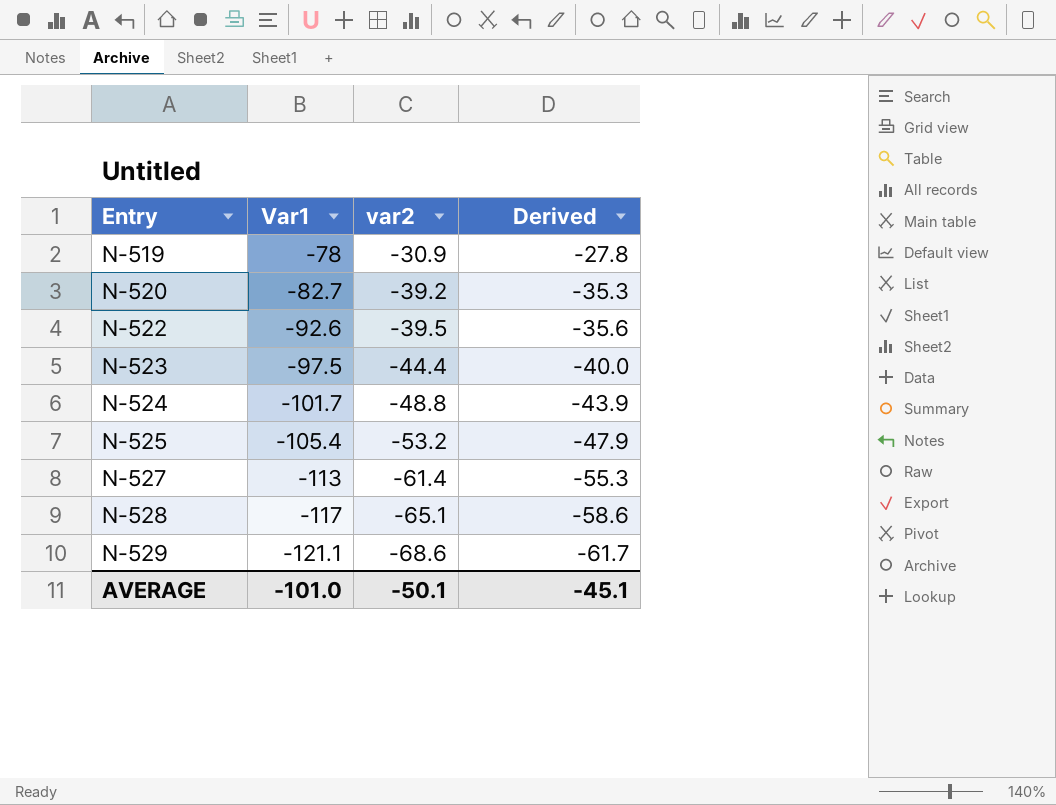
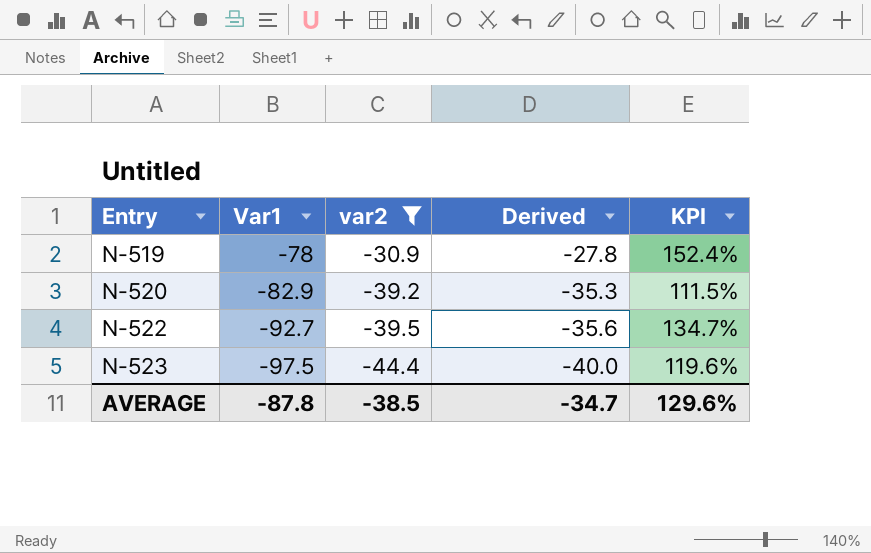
filter: none -> var2 >= -44.4
column KPI | formula: none -> ([Var1] - [var2]) / [var2]
N-520 | Var1: -82.7 -> -82.9
N-522 | Var1: -92.6 -> -92.7
AVERAGE | Var1: -101.0 -> -87.8
AVERAGE | var2: -50.1 -> -38.5
AVERAGE | Derived: -45.1 -> -34.7

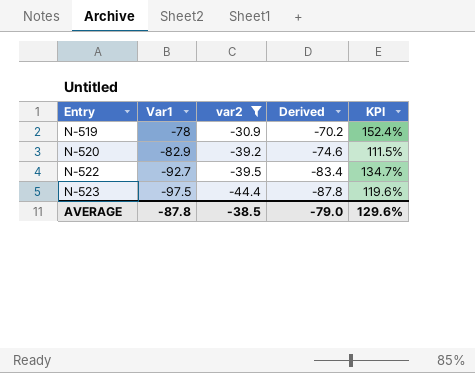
column Derived | formula: [var2] * 0.9 -> [Var1] * 0.9
AVERAGE | Derived: -34.7 -> -79.0

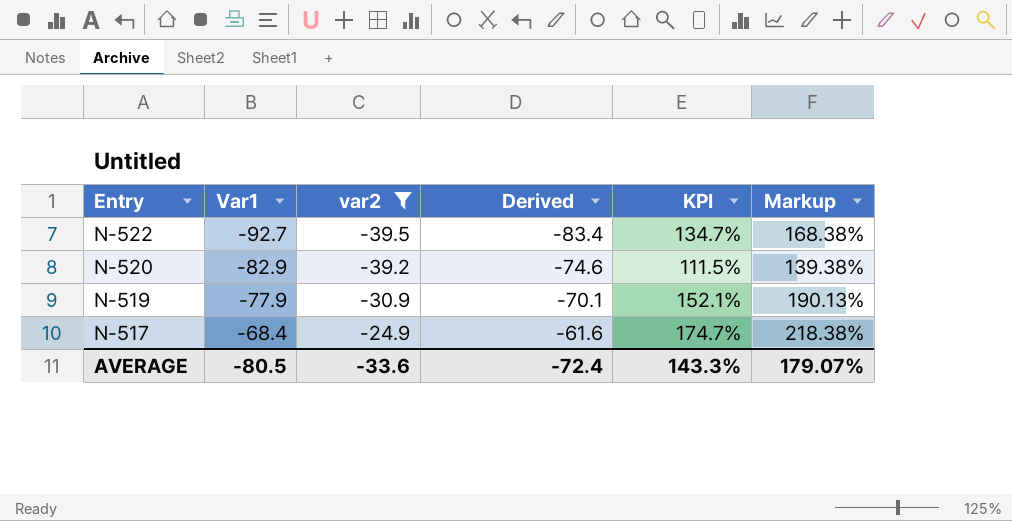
row order: Entry ascending -> Entry descending
column Markup | formula: none -> [KPI] * 1.25
row N-523: -97.5 | -44.4 | -87.8 | 119.6% -> none
N-519 | Var1: -78 -> -77.9
N-519 | Derived: -70.2 -> -70.1
N-519 | KPI: 152.4% -> 152.1%
row N-517: none -> -68.4 | -24.9 | -61.6 | 174.7% | 218.38%
AVERAGE | Var1: -87.8 -> -80.5
AVERAGE | var2: -38.5 -> -33.6
AVERAGE | Derived: -79.0 -> -72.4
AVERAGE | KPI: 129.6% -> 143.3%

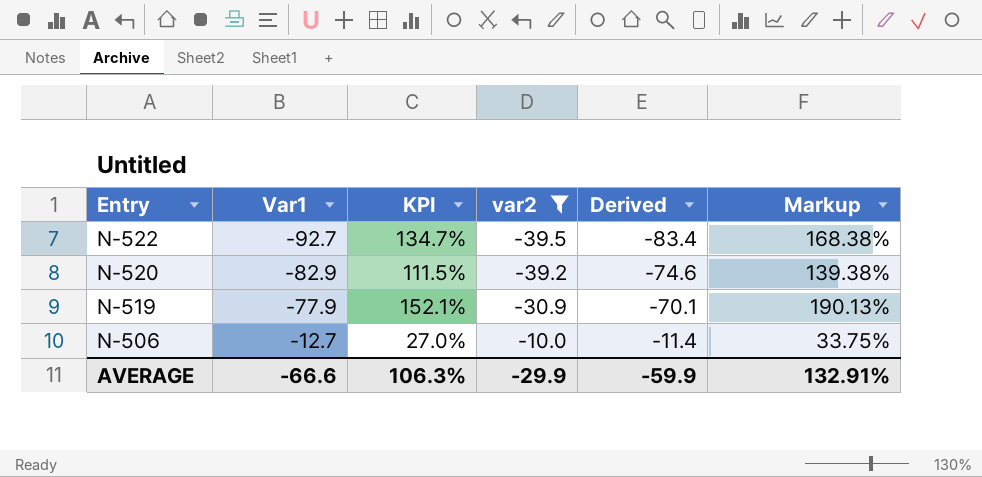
column KPI | position: 5 -> 3
row N-517: -68.4 | -24.9 | -61.6 | 174.7% | 218.38% -> none
row N-506: none -> -12.7 | 27.0% | -10.0 | -11.4 | 33.75%
AVERAGE | Var1: -80.5 -> -66.6
AVERAGE | KPI: 143.3% -> 106.3%
AVERAGE | var2: -33.6 -> -29.9
AVERAGE | Derived: -72.4 -> -59.9
AVERAGE | Markup: 179.07% -> 132.91%

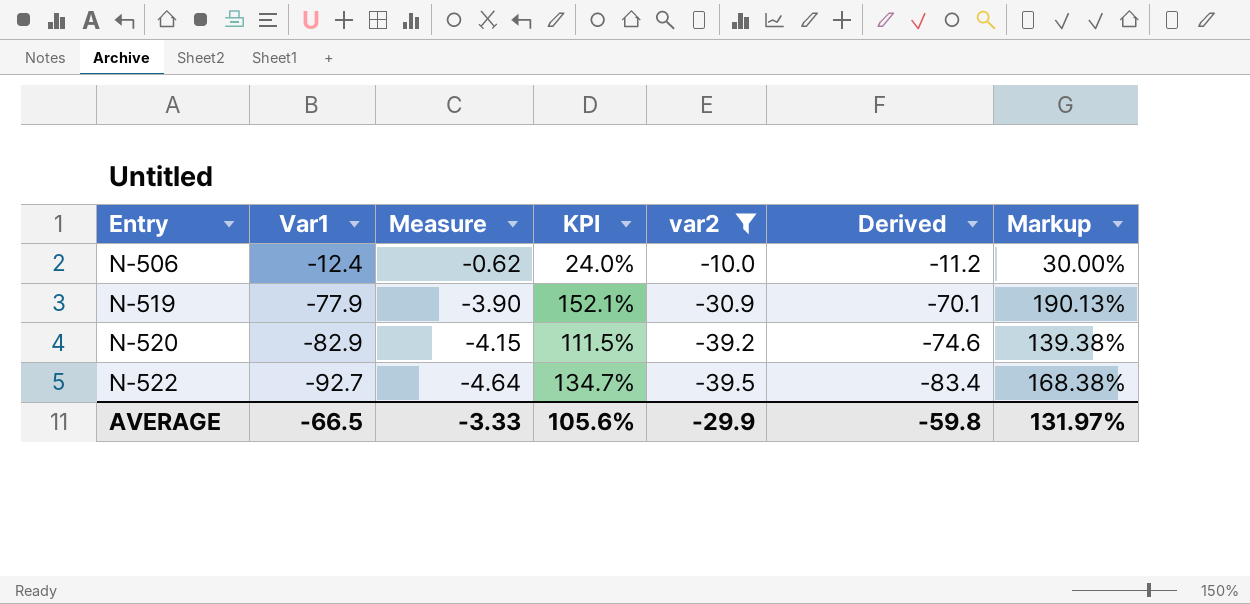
row order: Entry descending -> Entry ascending
column Measure | formula: none -> [Var1] * 0.05
N-506 | Var1: -12.7 -> -12.4
N-506 | KPI: 27.0% -> 24.0%
N-506 | Derived: -11.4 -> -11.2
N-506 | Markup: 33.75% -> 30.00%
AVERAGE | Var1: -66.6 -> -66.5
AVERAGE | KPI: 106.3% -> 105.6%
AVERAGE | Derived: -59.9 -> -59.8
AVERAGE | Markup: 132.91% -> 131.97%

